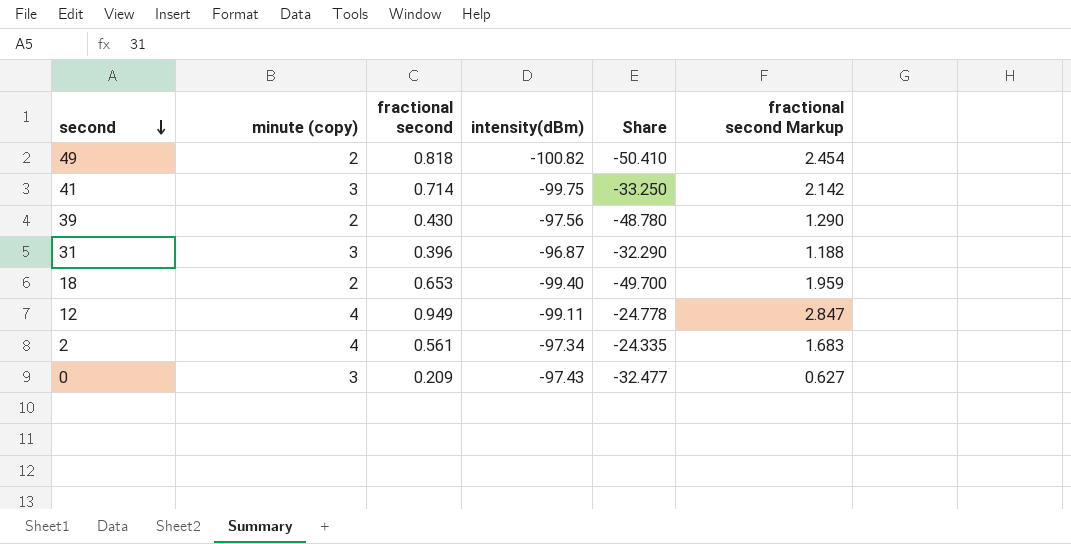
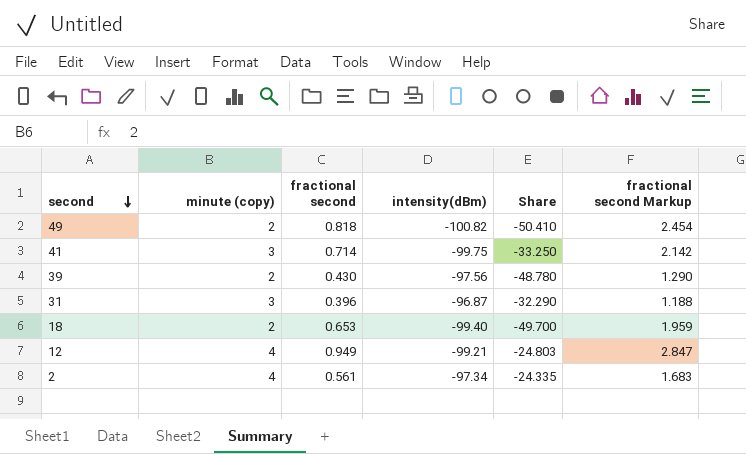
row 0: 3 | 0.209 | -97.43 | -32.477 | 0.627 -> none
12 | intensity(dBm): -99.11 -> -99.21
12 | Share: -24.778 -> -24.803

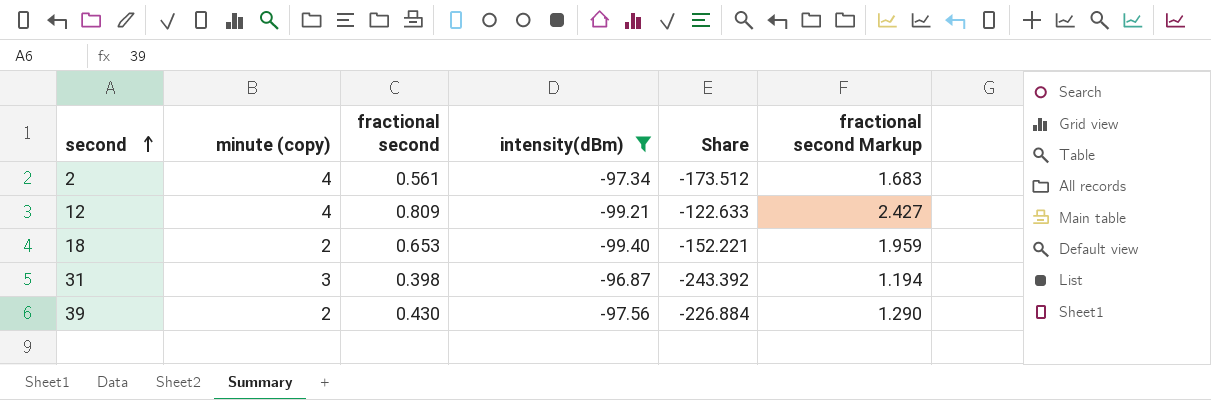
filter: none -> intensity(dBm) >= -99.40
row order: second descending -> second ascending
column Share | formula: [intensity(dBm)] / [minute (copy)] -> [intensity(dBm)] / [fractional second]
12 | fractional second: 0.949 -> 0.809
12 | fractional second Markup: 2.847 -> 2.427
31 | fractional second: 0.396 -> 0.398
31 | fractional second Markup: 1.188 -> 1.194

